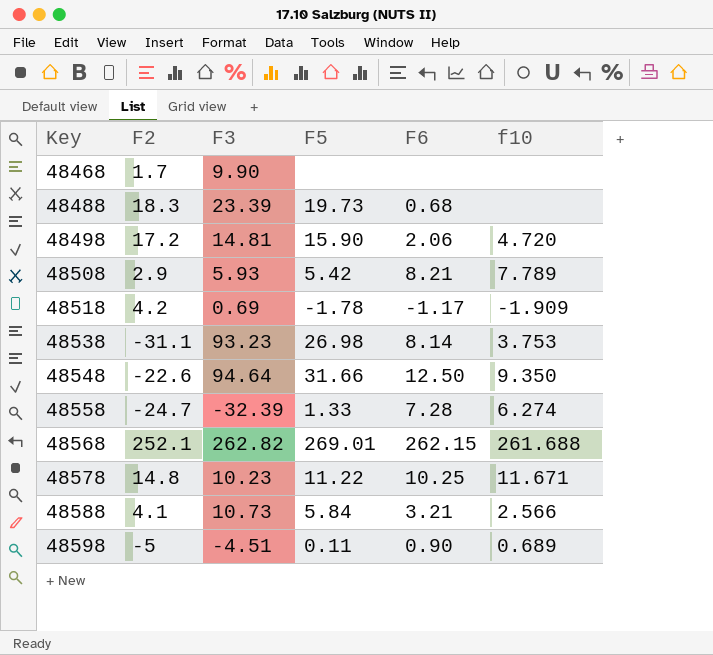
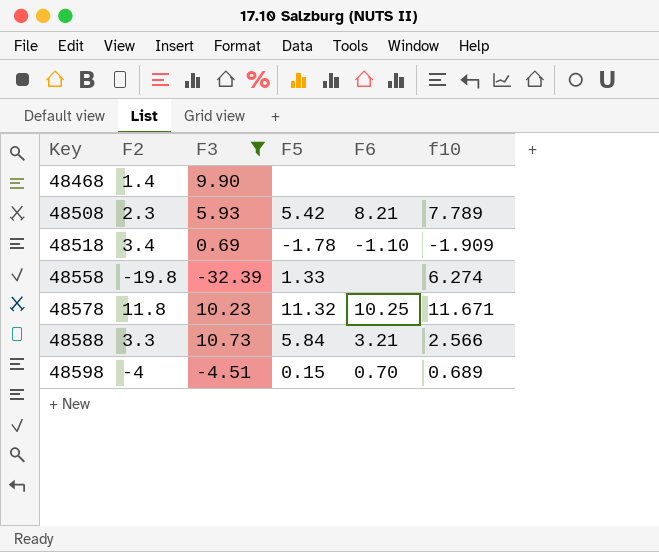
filter: none -> F3 <= 10.73
48468 | F2: 1.7 -> 1.4
48508 | F2: 2.9 -> 2.3
48518 | F2: 4.2 -> 3.4
48518 | F6: -1.17 -> -1.10
48558 | F2: -24.7 -> -19.8
48558 | F6: 7.28 -> none
48578 | F2: 14.8 -> 11.8
48578 | F5: 11.22 -> 11.32
48588 | F2: 4.1 -> 3.3
48598 | F2: -5 -> -4
48598 | F5: 0.11 -> 0.15
48598 | F6: 0.90 -> 0.70

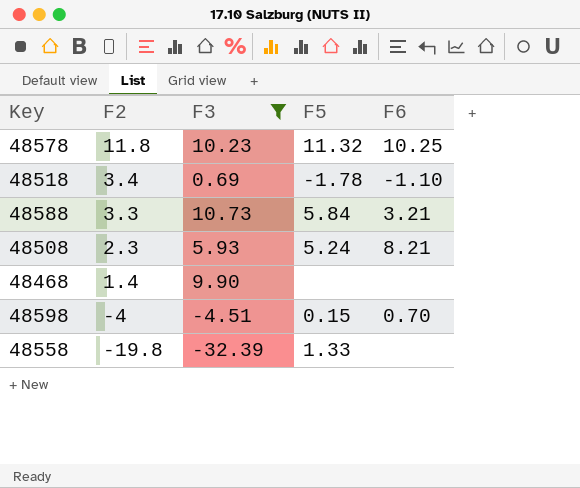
row order: Key ascending -> F2 descending
column f10 | position: 6 -> none
48508 | F5: 5.42 -> 5.24

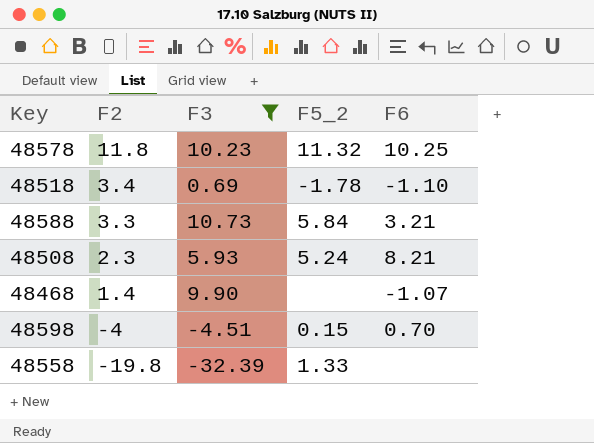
column name: F5 -> F5_2
48468 | F6: none -> -1.07

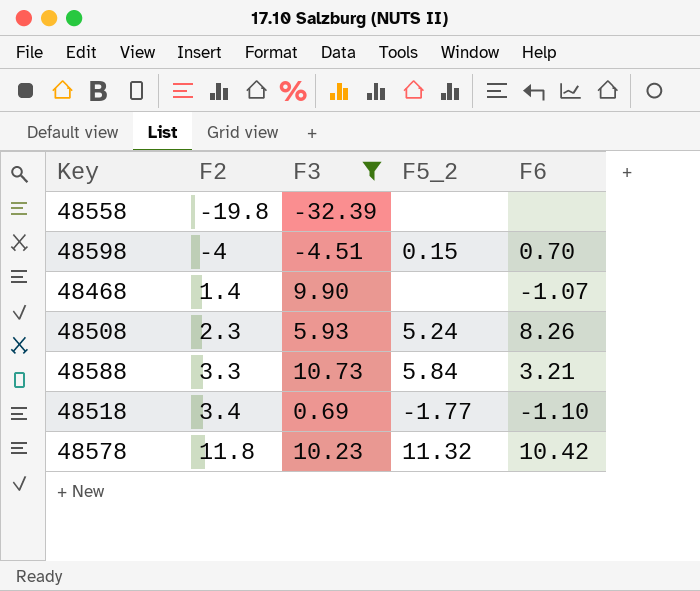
row order: F2 descending -> F2 ascending
48558 | F5_2: 1.33 -> none
48508 | F6: 8.21 -> 8.26
48518 | F5_2: -1.78 -> -1.77
48578 | F6: 10.25 -> 10.42

